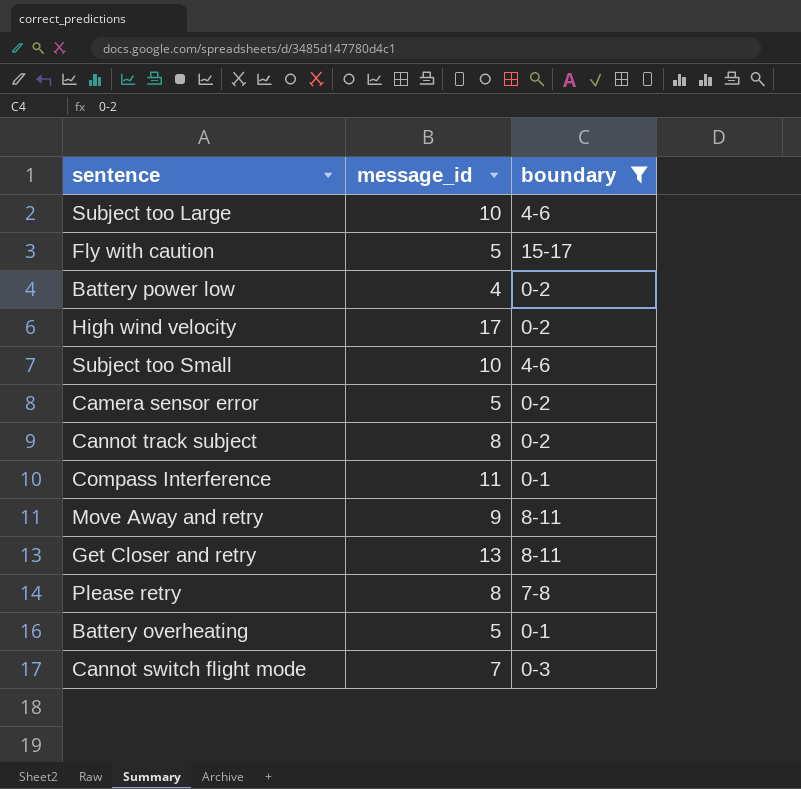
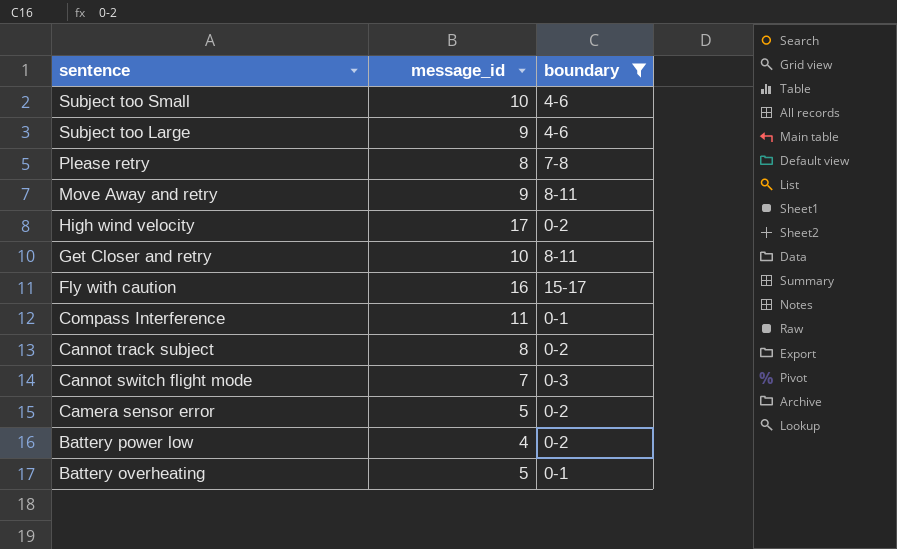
row order: none -> sentence descending
Subject too Large | message_id: 10 -> 9
Get Closer and retry | message_id: 13 -> 10
Fly with caution | message_id: 5 -> 16

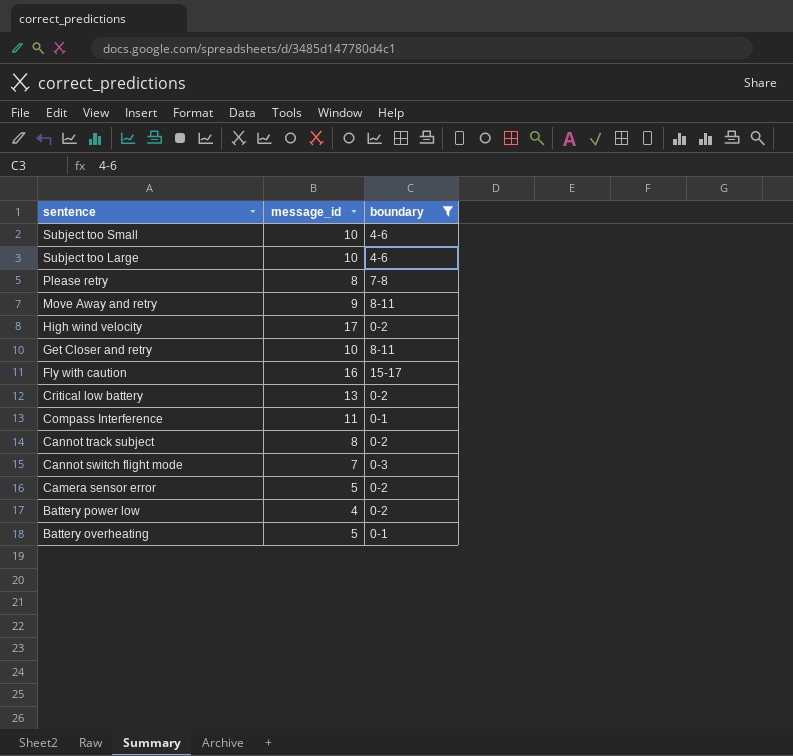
Subject too Large | message_id: 9 -> 10
row Critical low battery: none -> 13 | 0-2

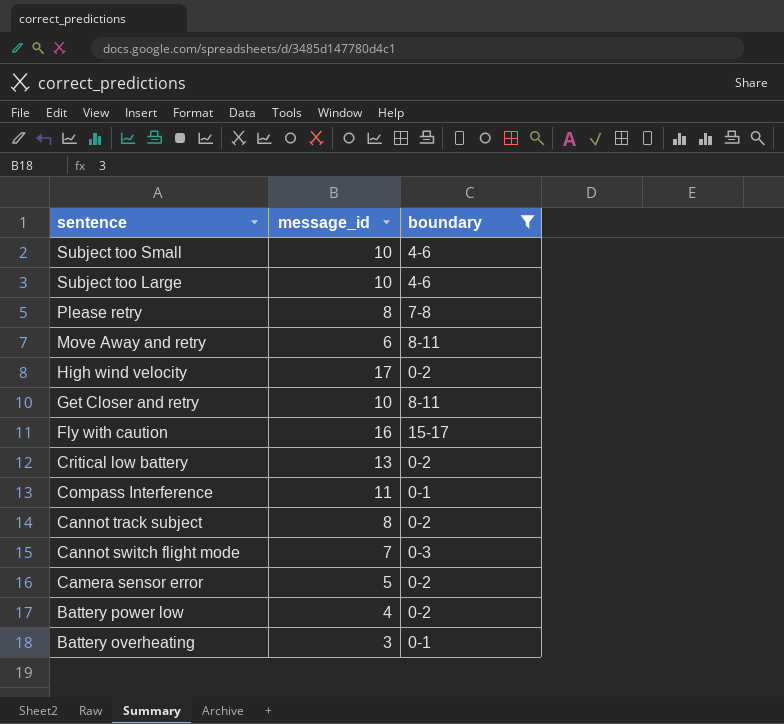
Move Away and retry | message_id: 9 -> 6
Battery overheating | message_id: 5 -> 3

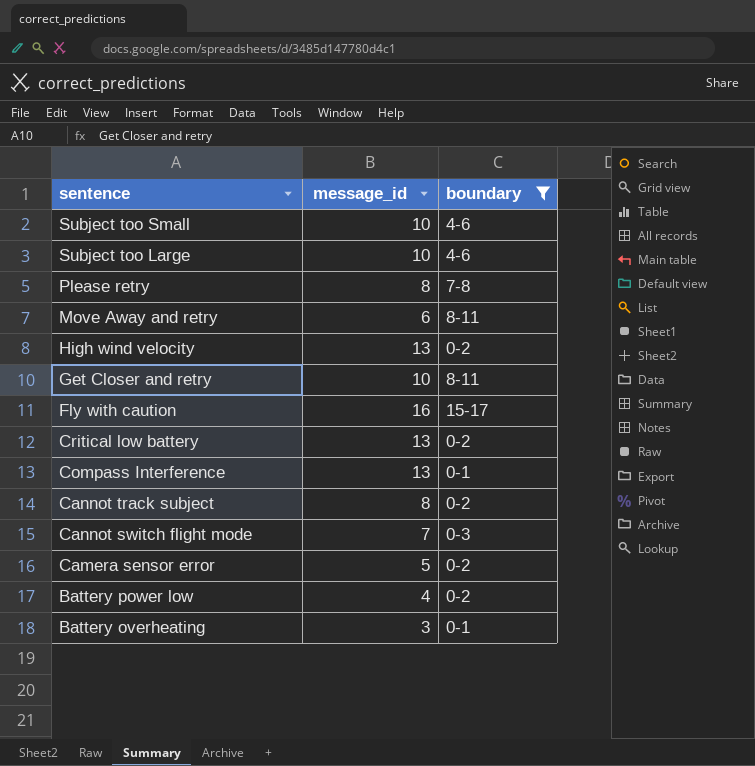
High wind velocity | message_id: 17 -> 13
Compass Interference | message_id: 11 -> 13

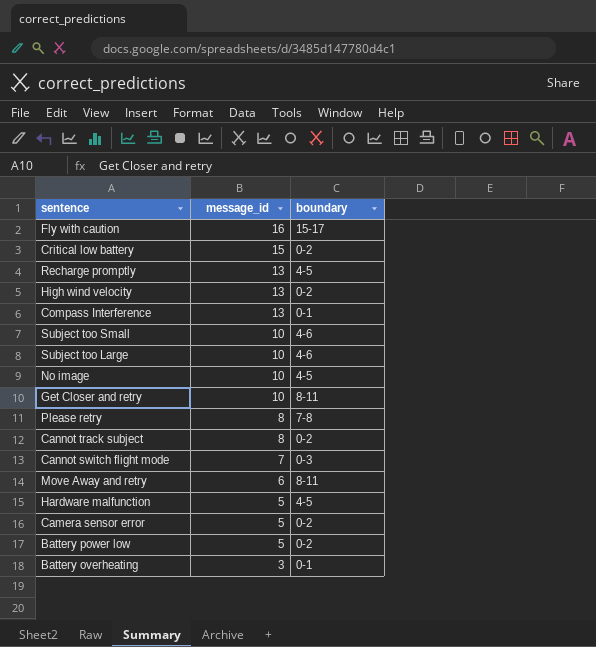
filter: boundary != 4-5 -> none
row order: sentence descending -> message_id descending
Critical low battery | message_id: 13 -> 15
Battery power low | message_id: 4 -> 5

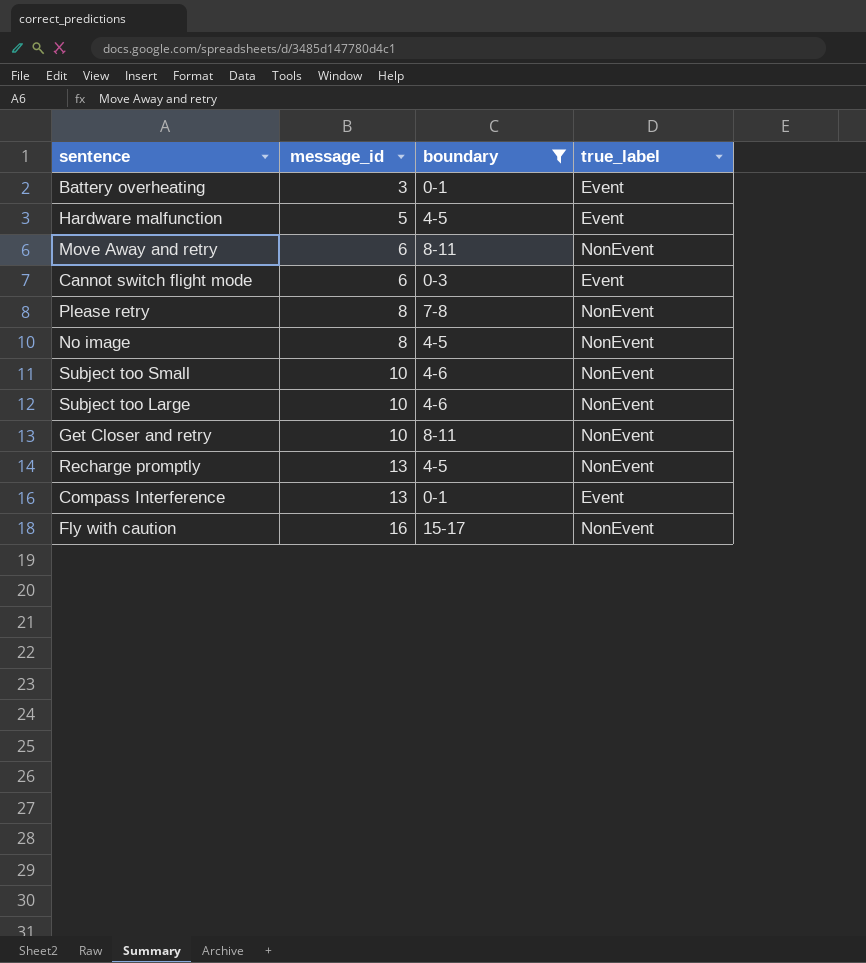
filter: none -> boundary != 0-2
row order: message_id descending -> message_id ascending
column true_label | position: none -> 4
Cannot switch flight mode | message_id: 7 -> 6
No image | message_id: 10 -> 8

